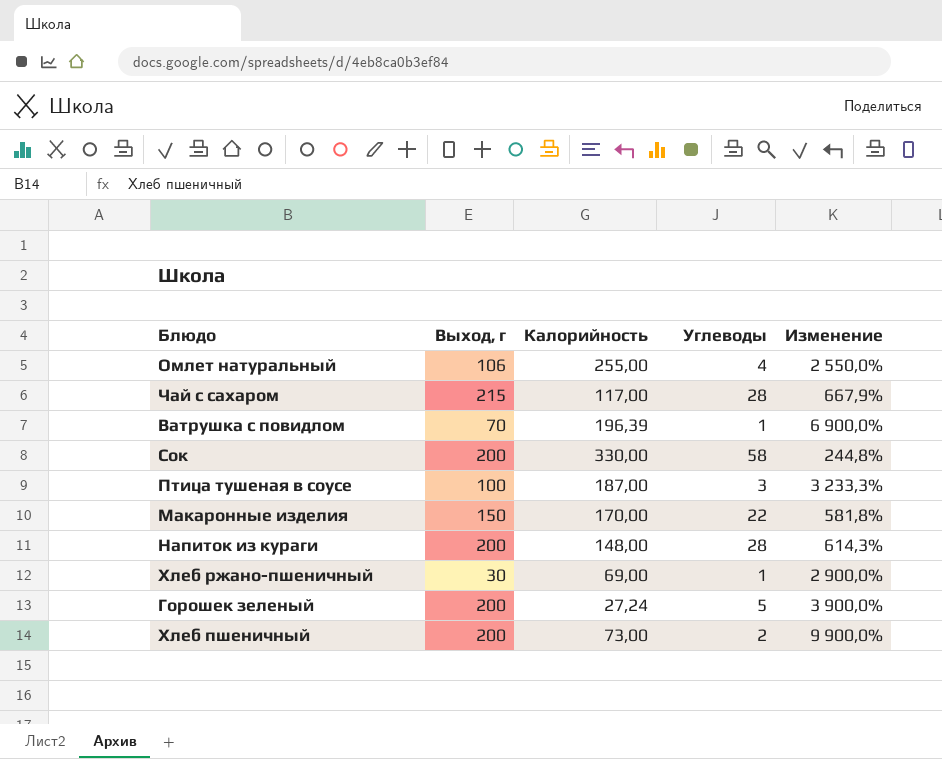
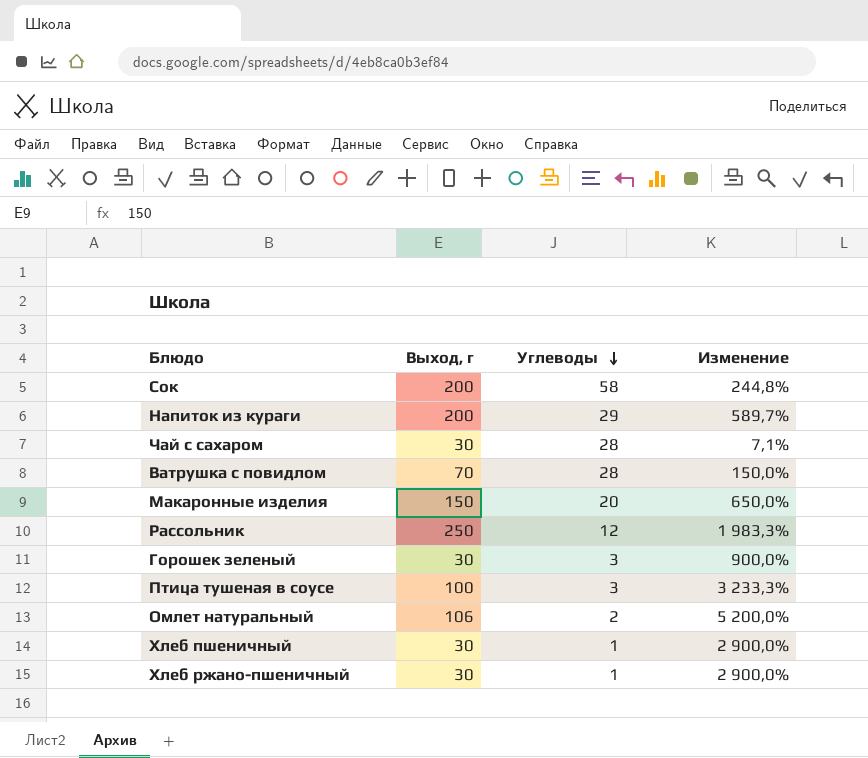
row order: none -> Углеводы descending
column Калорийность | position: 3 -> none
Напиток из кураги | Углеводы: 28 -> 29
Напиток из кураги | Изменение: 614,3% -> 589,7%
Чай с сахаром | Выход, г: 215 -> 30
Чай с сахаром | Изменение: 667,9% -> 7,1%
Ватрушка с повидлом | Углеводы: 1 -> 28
Ватрушка с повидлом | Изменение: 6 900,0% -> 150,0%
Макаронные изделия | Углеводы: 22 -> 20
Макаронные изделия | Изменение: 581,8% -> 650,0%
row Рассольник: none -> 250 | 12 | 1 983,3%
Горошек зеленый | Выход, г: 200 -> 30
Горошек зеленый | Углеводы: 5 -> 3
Горошек зеленый | Изменение: 3 900,0% -> 900,0%
Омлет натуральный | Углеводы: 4 -> 2
Омлет натуральный | Изменение: 2 550,0% -> 5 200,0%
Хлеб пшеничный | Выход, г: 200 -> 30
Хлеб пшеничный | Углеводы: 2 -> 1
Хлеб пшеничный | Изменение: 9 900,0% -> 2 900,0%

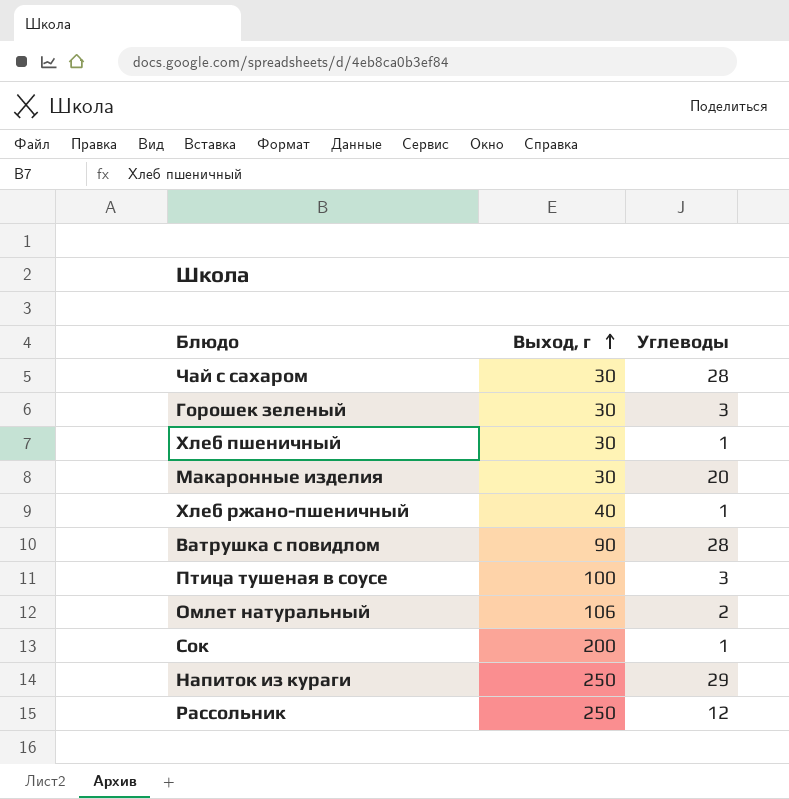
row order: Углеводы descending -> Выход, г ascending
column Изменение | formula: ([Выход, г] - [Углеводы]) / [Углеводы] -> none
Макаронные изделия | Выход, г: 150 -> 30
Хлеб ржано-пшеничный | Выход, г: 30 -> 40
Ватрушка с повидлом | Выход, г: 70 -> 90
Сок | Углеводы: 58 -> 1
Напиток из кураги | Выход, г: 200 -> 250

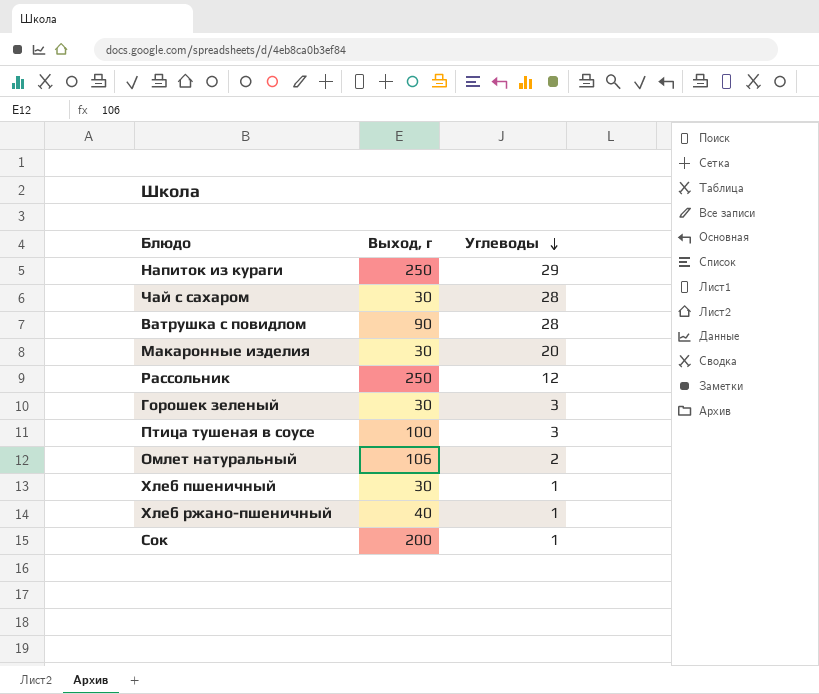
row order: Выход, г ascending -> Углеводы descending

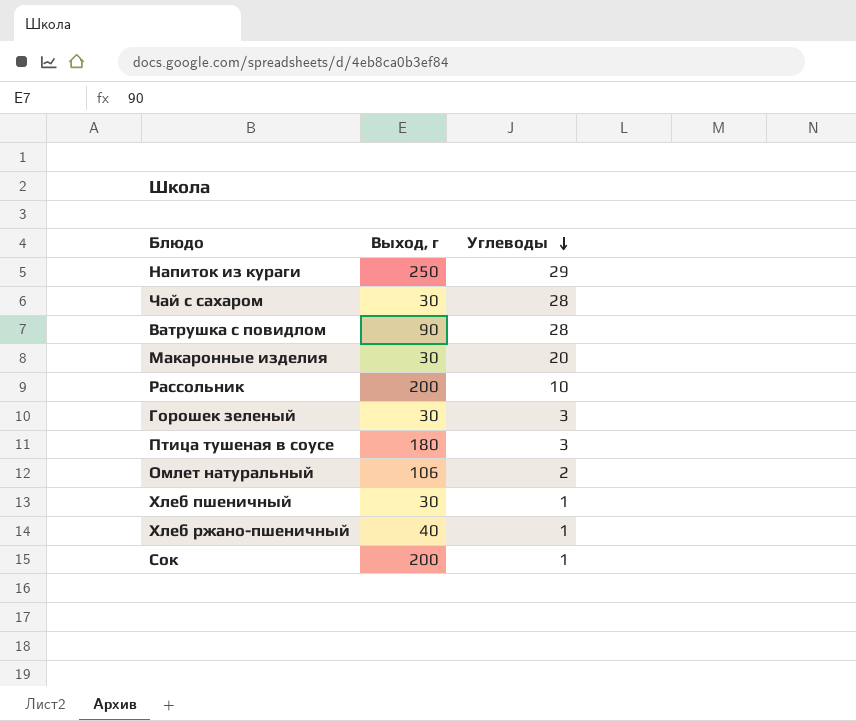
Рассольник | Выход, г: 250 -> 200
Рассольник | Углеводы: 12 -> 10
Птица тушеная в соусе | Выход, г: 100 -> 180

